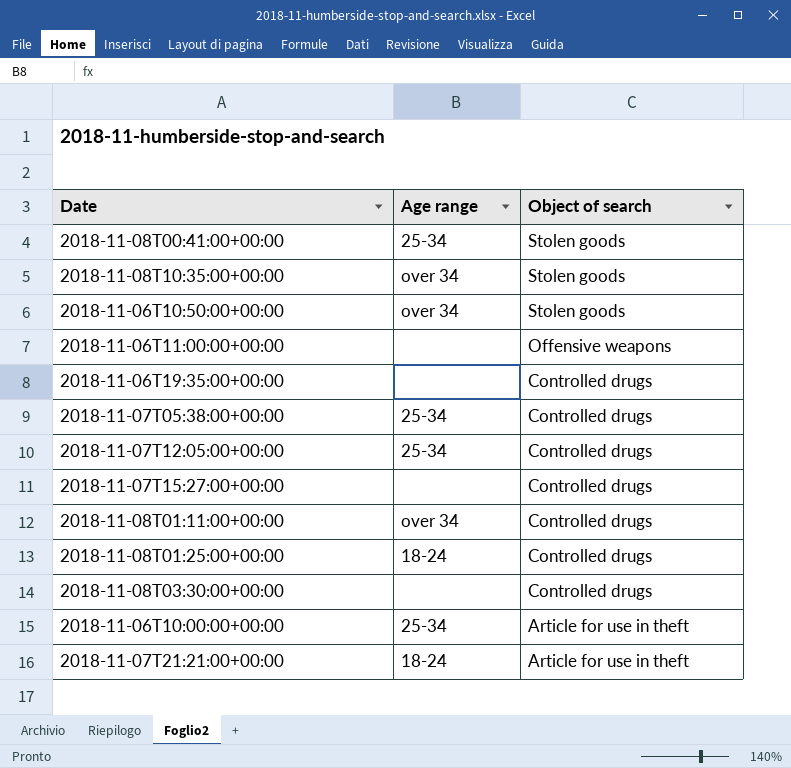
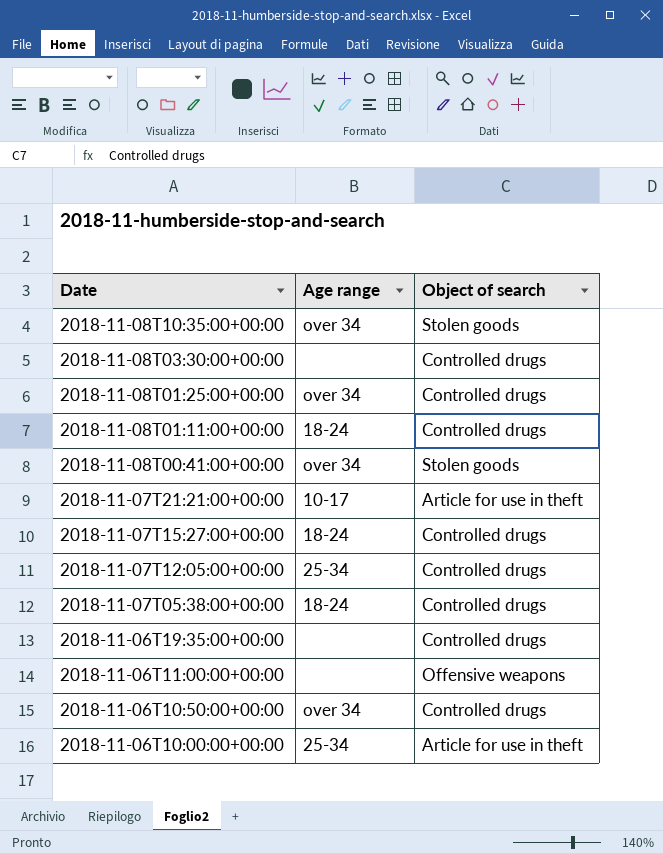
row order: Object of search descending -> Date descending
2018-11-08T01:25:00+00:00 | Age range: 18-24 -> over 34
2018-11-08T01:11:00+00:00 | Age range: over 34 -> 18-24
2018-11-08T00:41:00+00:00 | Age range: 25-34 -> over 34
2018-11-07T21:21:00+00:00 | Age range: 18-24 -> 10-17
2018-11-07T15:27:00+00:00 | Age range: none -> 18-24
2018-11-07T05:38:00+00:00 | Age range: 25-34 -> 18-24
2018-11-06T10:50:00+00:00 | Object of search: Stolen goods -> Controlled drugs

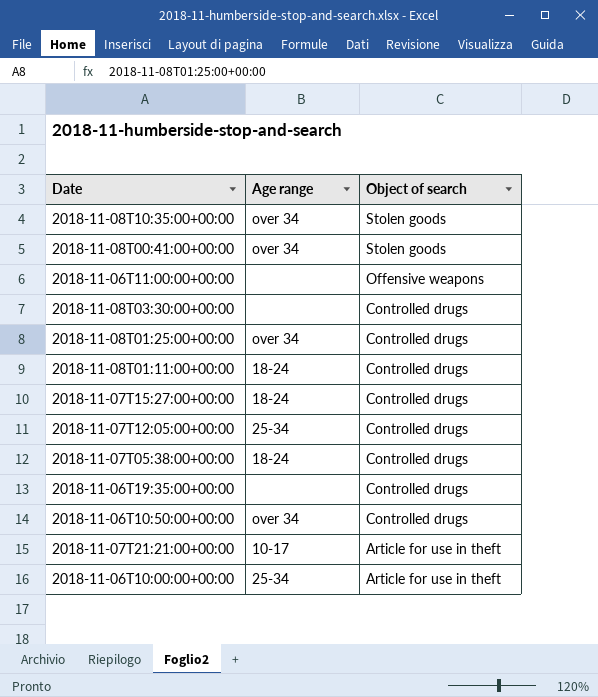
row order: Date descending -> Object of search descending

